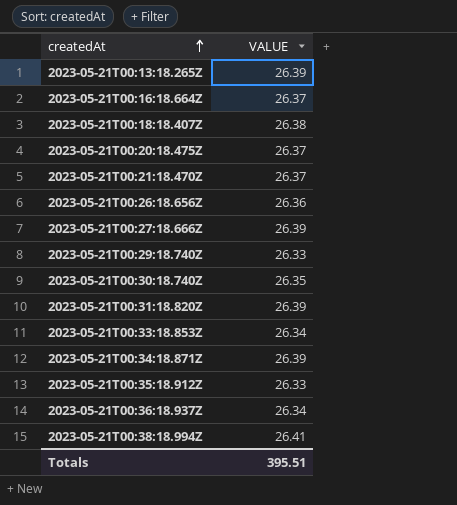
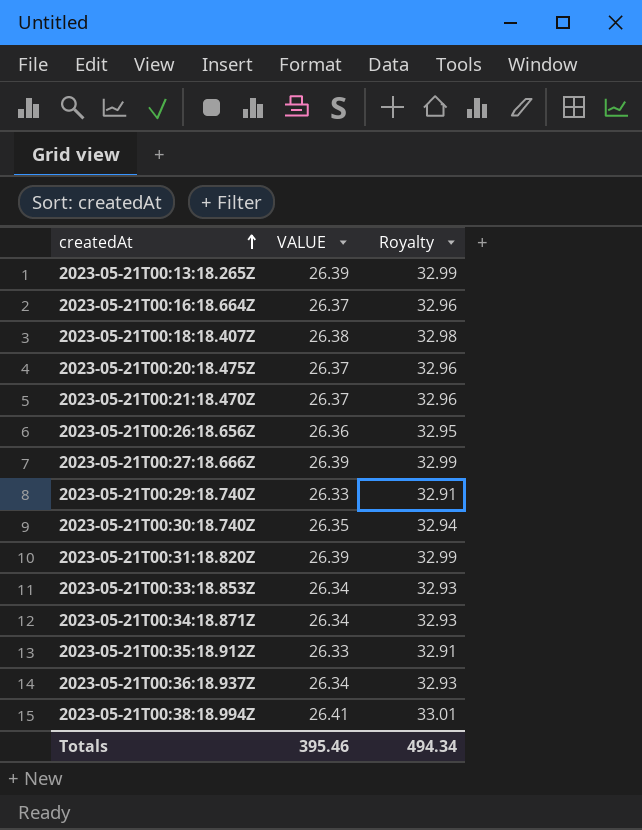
column Royalty | formula: none -> [VALUE] * 1.25
2023-05-21T00:34:18.871Z | VALUE: 26.39 -> 26.34
Totals | VALUE: 395.51 -> 395.46

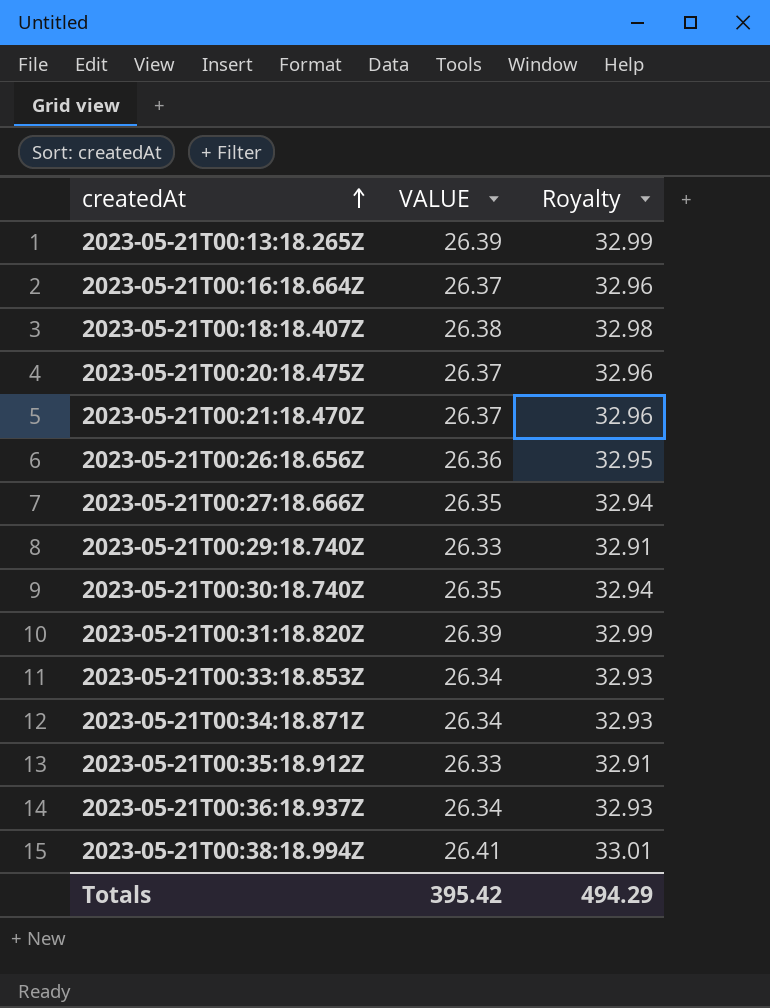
2023-05-21T00:27:18.666Z | VALUE: 26.39 -> 26.35
2023-05-21T00:27:18.666Z | Royalty: 32.99 -> 32.94
Totals | VALUE: 395.46 -> 395.42
Totals | Royalty: 494.34 -> 494.29

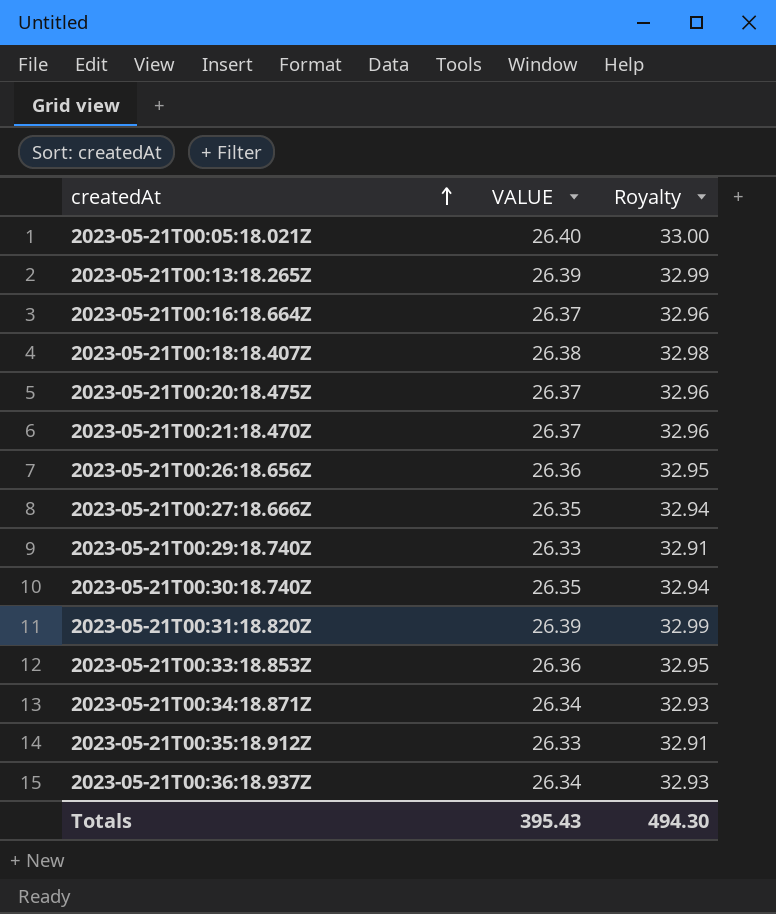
row 2023-05-21T00:38:18.994Z: 26.41 | 33.01 -> none
row 2023-05-21T00:05:18.021Z: none -> 26.40 | 33.00
2023-05-21T00:33:18.853Z | VALUE: 26.34 -> 26.36
2023-05-21T00:33:18.853Z | Royalty: 32.93 -> 32.95
Totals | VALUE: 395.42 -> 395.43
Totals | Royalty: 494.29 -> 494.30

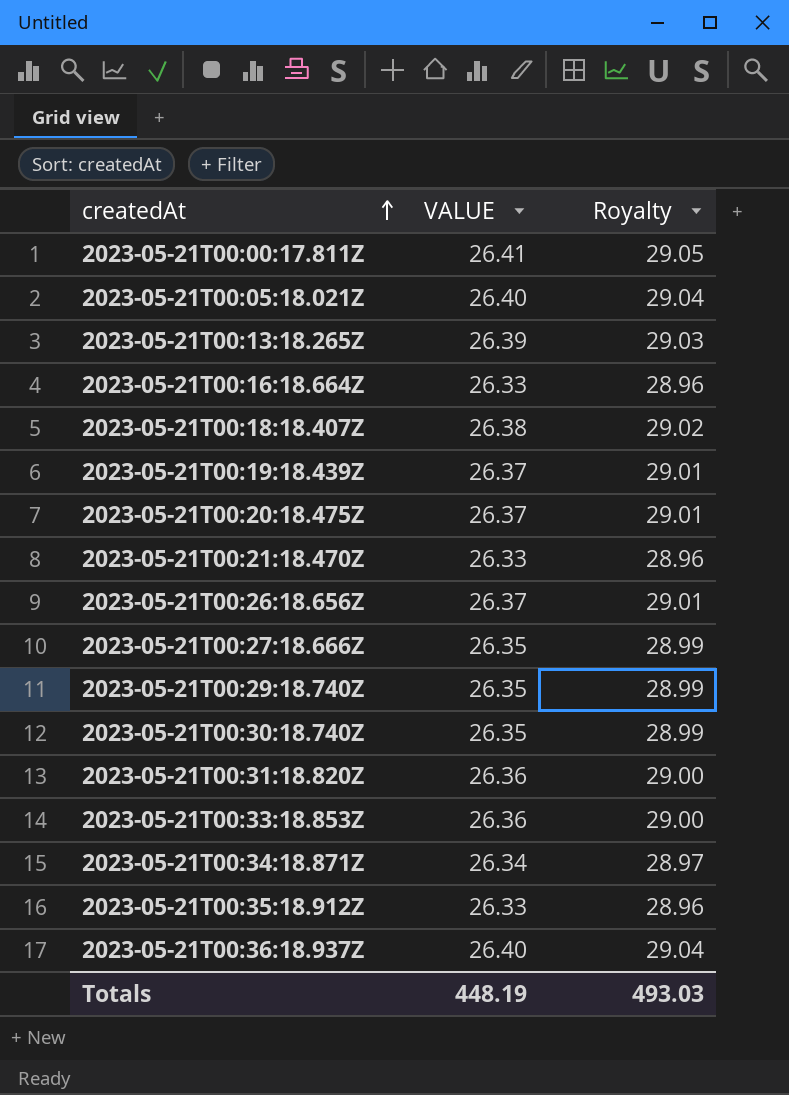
column Royalty | formula: [VALUE] * 1.25 -> [VALUE] * 1.1
row 2023-05-21T00:00:17.811Z: none -> 26.41 | 29.05
2023-05-21T00:16:18.664Z | VALUE: 26.37 -> 26.33
row 2023-05-21T00:19:18.439Z: none -> 26.37 | 29.01
2023-05-21T00:21:18.470Z | VALUE: 26.37 -> 26.33
2023-05-21T00:26:18.656Z | VALUE: 26.36 -> 26.37
2023-05-21T00:29:18.740Z | VALUE: 26.33 -> 26.35
2023-05-21T00:31:18.820Z | VALUE: 26.39 -> 26.36
2023-05-21T00:36:18.937Z | VALUE: 26.34 -> 26.40
Totals | VALUE: 395.43 -> 448.19
Totals | Royalty: 494.30 -> 493.03

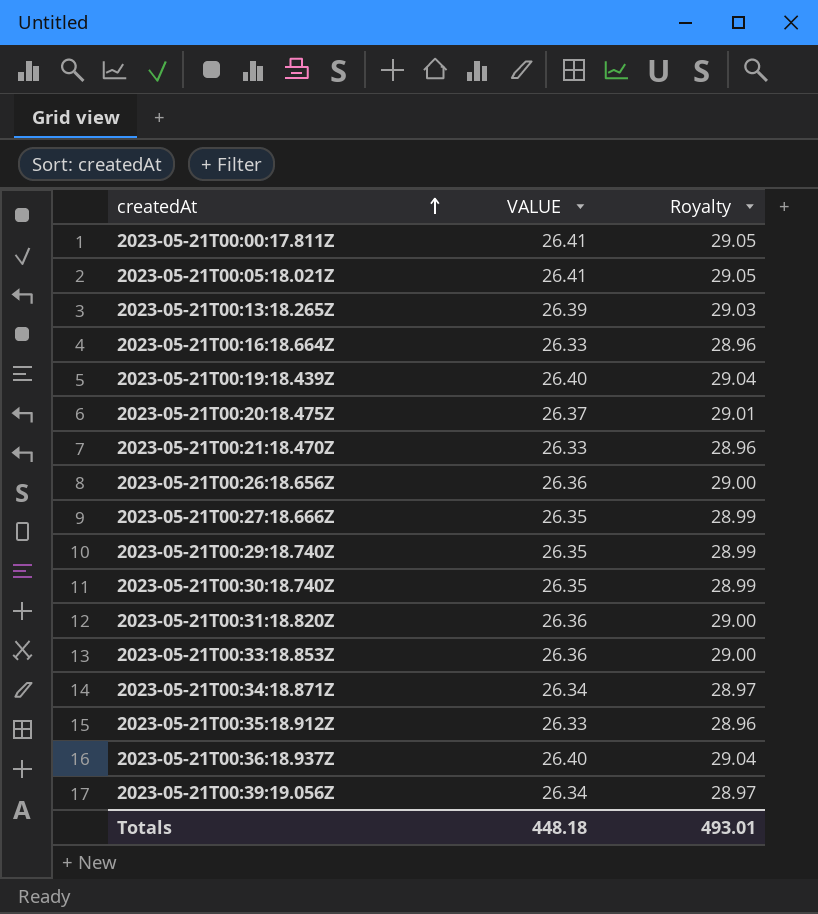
row 2023-05-21T00:18:18.407Z: 26.38 | 29.02 -> none
2023-05-21T00:05:18.021Z | VALUE: 26.40 -> 26.41
2023-05-21T00:05:18.021Z | Royalty: 29.04 -> 29.05
2023-05-21T00:19:18.439Z | VALUE: 26.37 -> 26.40
2023-05-21T00:19:18.439Z | Royalty: 29.01 -> 29.04
2023-05-21T00:26:18.656Z | VALUE: 26.37 -> 26.36
2023-05-21T00:26:18.656Z | Royalty: 29.01 -> 29.00
row 2023-05-21T00:39:19.056Z: none -> 26.34 | 28.97
Totals | VALUE: 448.19 -> 448.18
Totals | Royalty: 493.03 -> 493.01

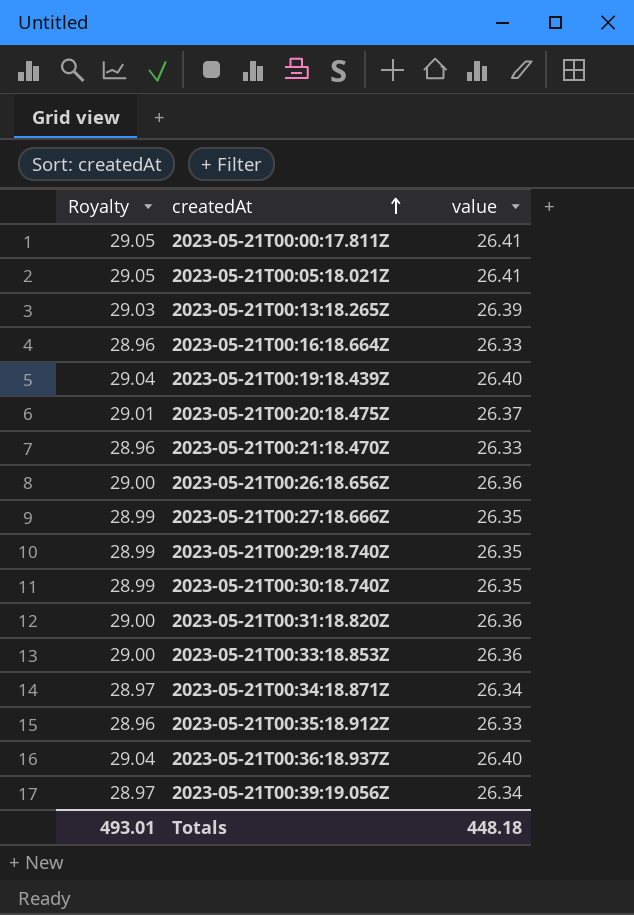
column Royalty | position: 3 -> 1
column name: VALUE -> value

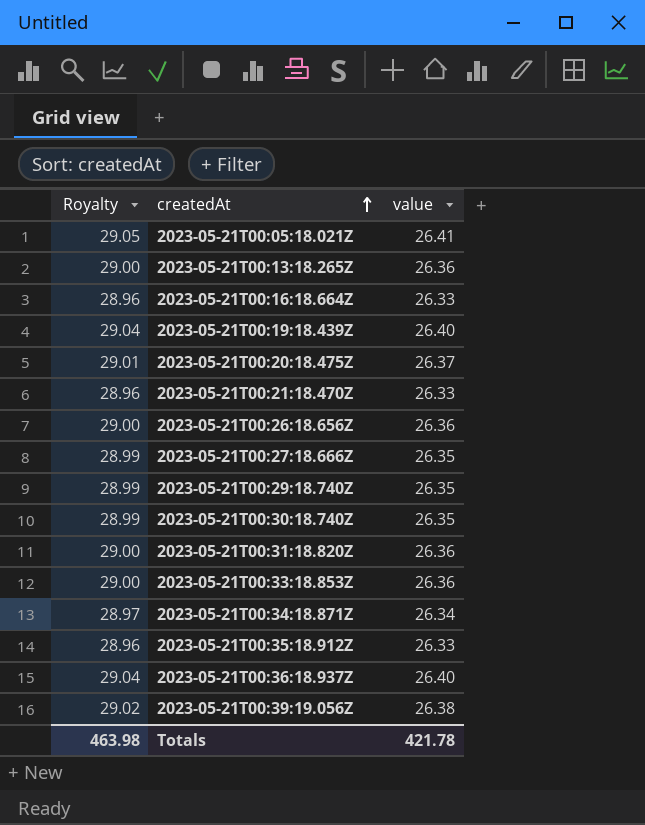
row 2023-05-21T00:00:17.811Z: 29.05 | 26.41 -> none
2023-05-21T00:13:18.265Z | Royalty: 29.03 -> 29.00
2023-05-21T00:13:18.265Z | value: 26.39 -> 26.36
2023-05-21T00:39:19.056Z | Royalty: 28.97 -> 29.02
2023-05-21T00:39:19.056Z | value: 26.34 -> 26.38
Totals | Royalty: 493.01 -> 463.98
Totals | value: 448.18 -> 421.78

